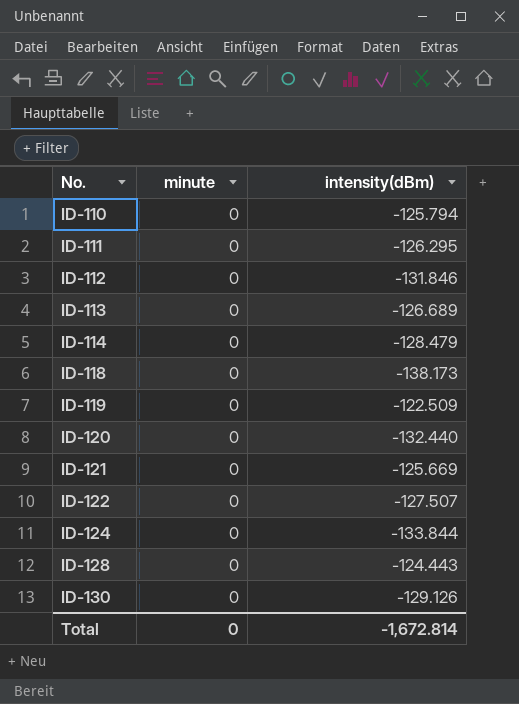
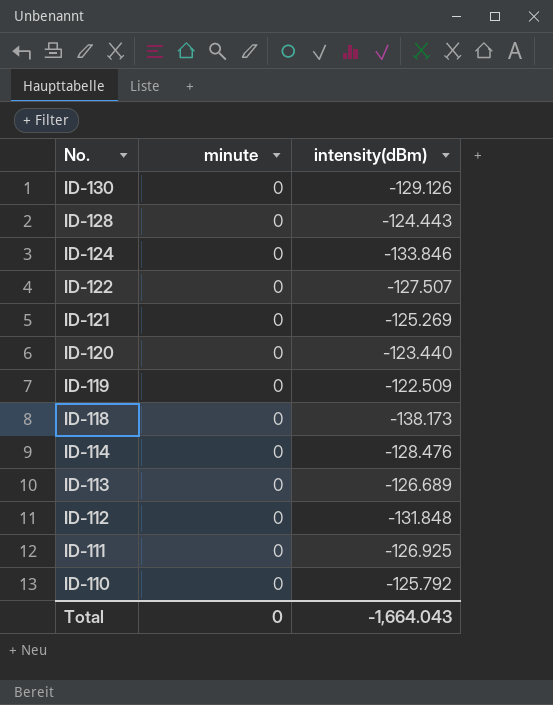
row order: No. ascending -> No. descending
ID-124 | intensity(dBm): -133.844 -> -133.846
ID-121 | intensity(dBm): -125.669 -> -125.269
ID-120 | intensity(dBm): -132.440 -> -123.440
ID-114 | intensity(dBm): -128.479 -> -128.476
ID-112 | intensity(dBm): -131.846 -> -131.848
ID-111 | intensity(dBm): -126.295 -> -126.925
ID-110 | intensity(dBm): -125.794 -> -125.792
Total | intensity(dBm): -1,672.814 -> -1,664.043

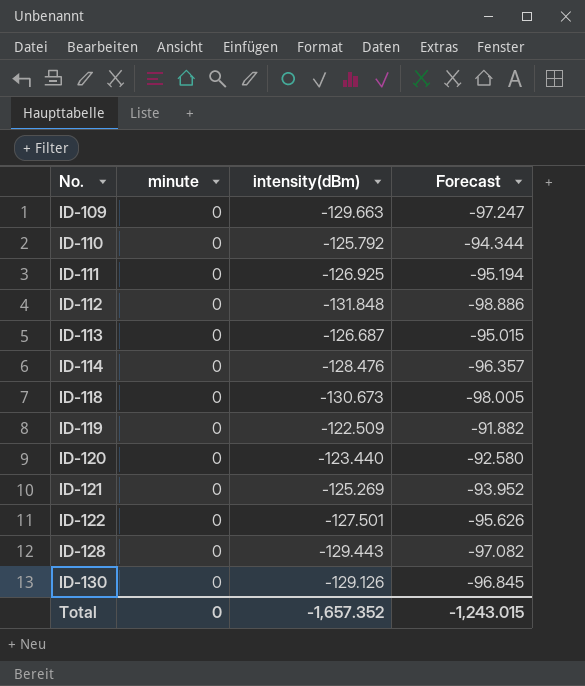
row order: No. descending -> No. ascending
column Forecast | formula: none -> [intensity(dBm)] * 0.75
row ID-124: 0 | -133.846 -> none
row ID-109: none -> 0 | -129.663 | -97.247
ID-113 | intensity(dBm): -126.689 -> -126.687
ID-118 | intensity(dBm): -138.173 -> -130.673
ID-122 | intensity(dBm): -127.507 -> -127.501
ID-128 | intensity(dBm): -124.443 -> -129.443
Total | intensity(dBm): -1,664.043 -> -1,657.352

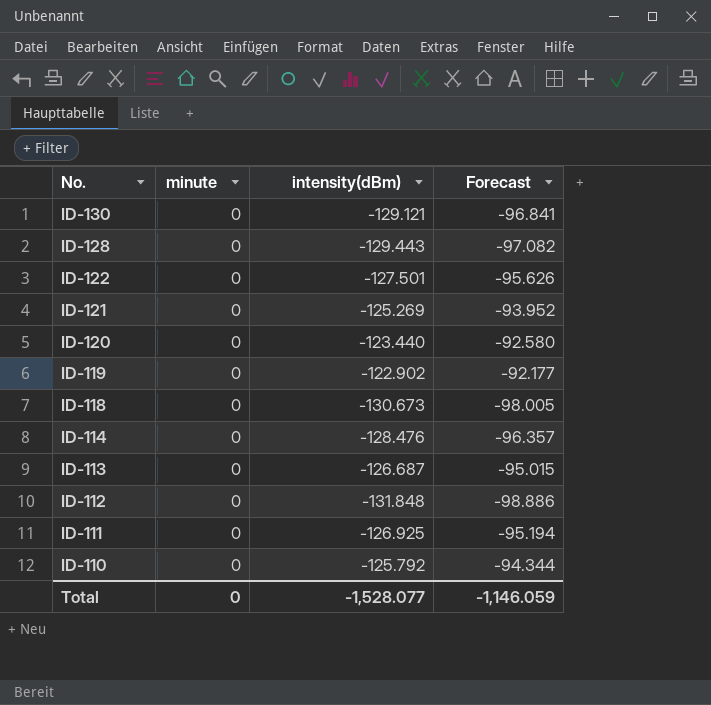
row order: No. ascending -> No. descending
row ID-109: 0 | -129.663 | -97.247 -> none
ID-130 | intensity(dBm): -129.126 -> -129.121
ID-130 | Forecast: -96.845 -> -96.841
ID-119 | intensity(dBm): -122.509 -> -122.902
ID-119 | Forecast: -91.882 -> -92.177
Total | intensity(dBm): -1,657.352 -> -1,528.077
Total | Forecast: -1,243.015 -> -1,146.059

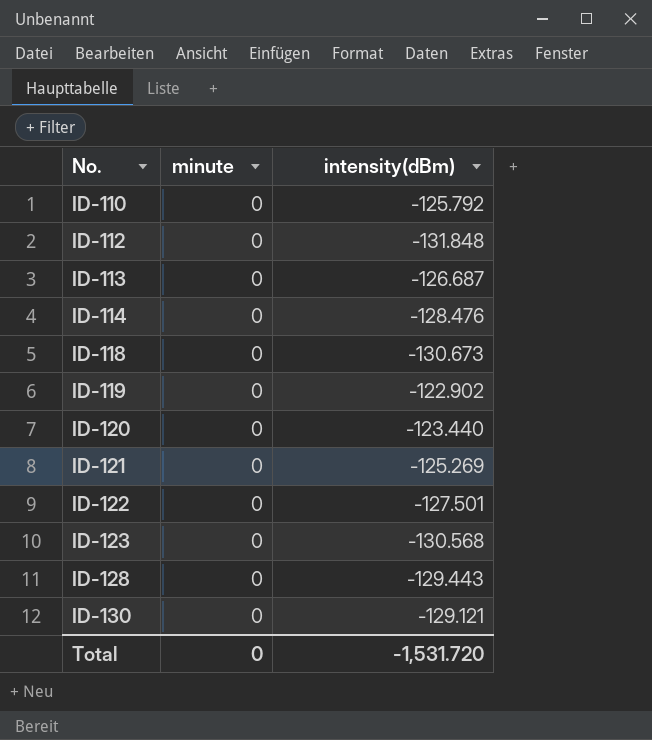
row order: No. descending -> No. ascending
column Forecast | formula: [intensity(dBm)] * 0.75 -> none
row ID-111: 0 | -126.925 | -95.194 -> none
row ID-123: none -> 0 | -130.568
Total | intensity(dBm): -1,528.077 -> -1,531.720

